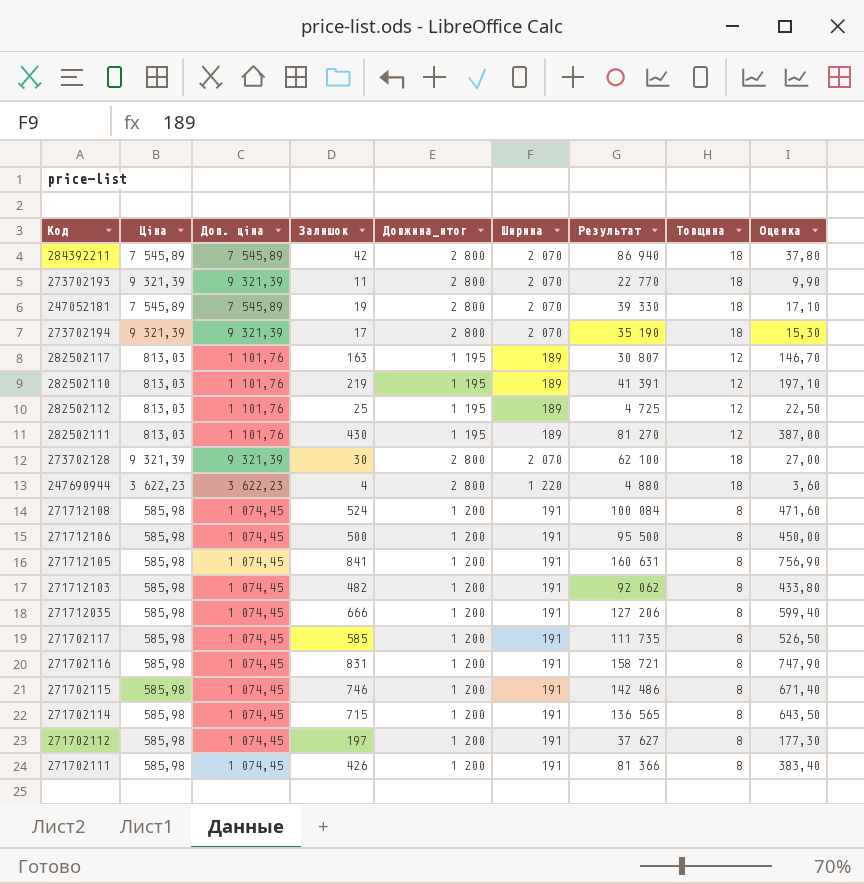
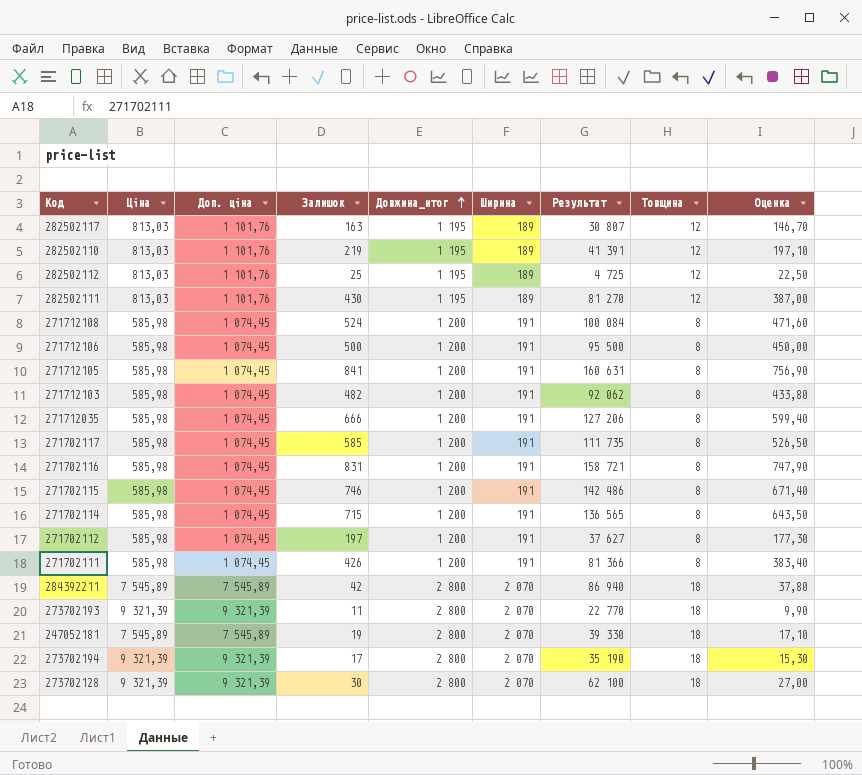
row order: none -> Довжина_итог ascending
row 247690944: 3 622,23 | 3 622,23 | 4 | 2 800 | 1 220 | 4 880 | 18 | 3,60 -> none

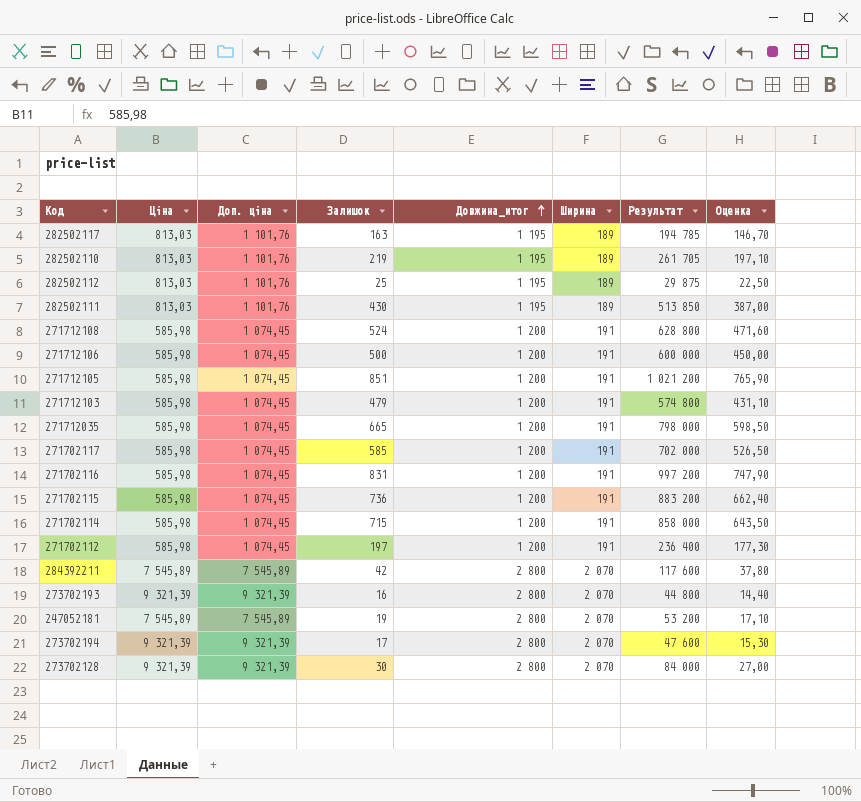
column Товщина | position: 8 -> none
column Результат | formula: [Залишок] * [Ширина] -> [Залишок] * [Довжина_итог]
row 271702111: 585,98 | 1 074,45 | 426 | 1 200 | 191 | 81 366 | 8 | 383,40 -> none
271712105 | Залишок: 841 -> 851
271712105 | Оценка: 756,90 -> 765,90
271712103 | Залишок: 482 -> 479
271712103 | Оценка: 433,80 -> 431,10
271712035 | Залишок: 666 -> 665
271712035 | Оценка: 599,40 -> 598,50
271702115 | Залишок: 746 -> 736
271702115 | Оценка: 671,40 -> 662,40
273702193 | Залишок: 11 -> 16
273702193 | Оценка: 9,90 -> 14,40

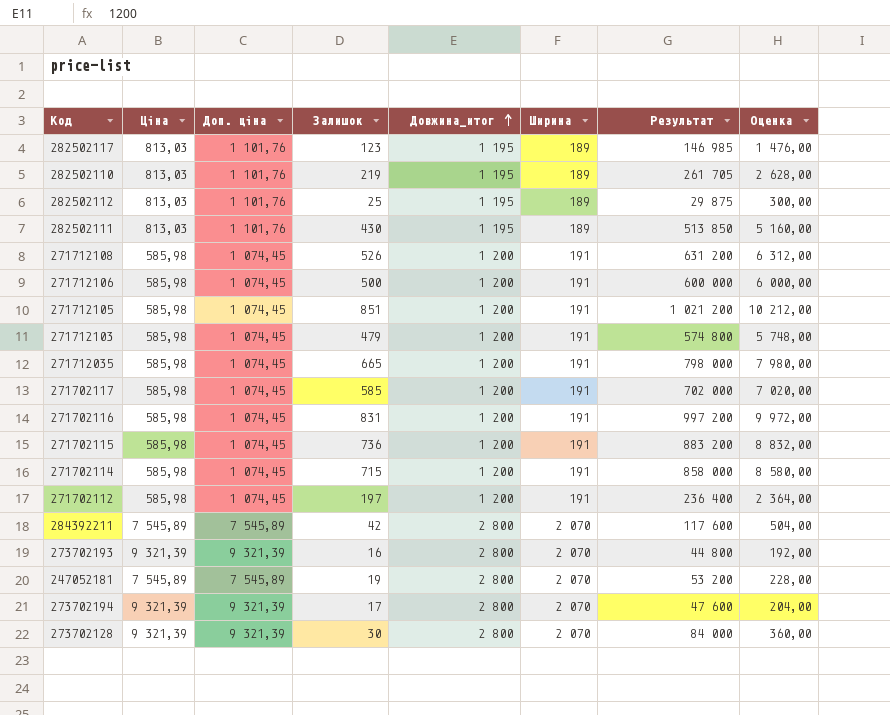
column Оценка | formula: [Залишок] * 0,9 -> [Залишок] * 12
282502117 | Залишок: 163 -> 123
282502117 | Результат: 194 785 -> 146 985
271712108 | Залишок: 524 -> 526
271712108 | Результат: 628 800 -> 631 200

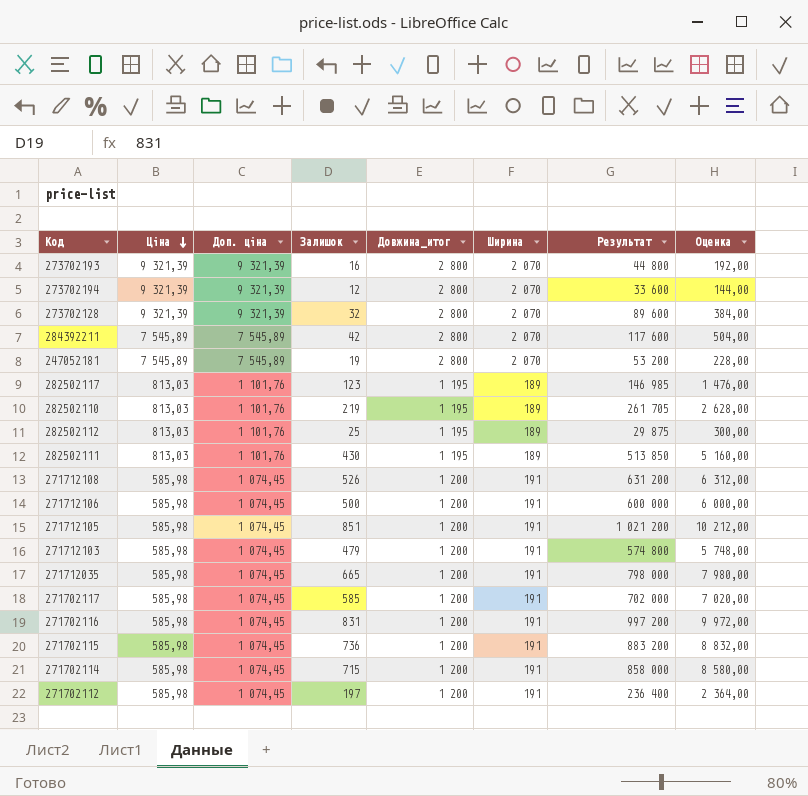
row order: Довжина_итог ascending -> Ціна descending
273702194 | Залишок: 17 -> 12
273702194 | Результат: 47 600 -> 33 600
273702194 | Оценка: 204,00 -> 144,00
273702128 | Залишок: 30 -> 32
273702128 | Результат: 84 000 -> 89 600
273702128 | Оценка: 360,00 -> 384,00

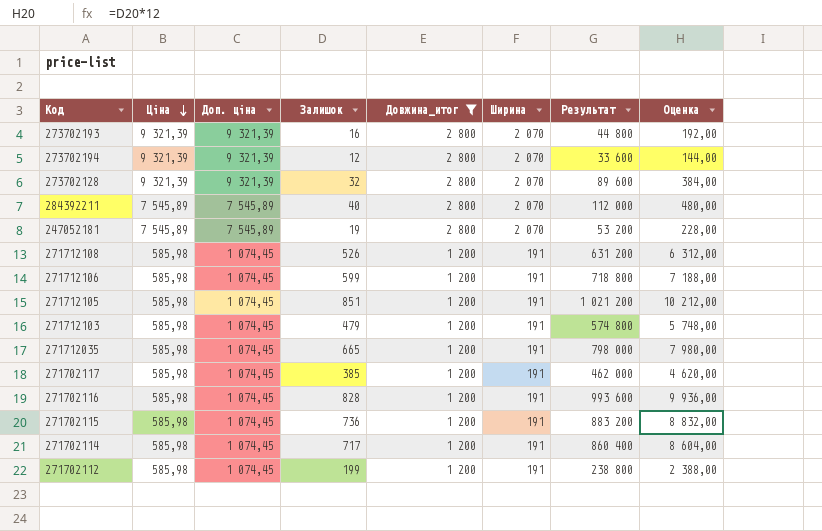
filter: none -> Довжина_итог != 1 195
284392211 | Залишок: 42 -> 40
284392211 | Результат: 117 600 -> 112 000
284392211 | Оценка: 504,00 -> 480,00
271712106 | Залишок: 500 -> 599
271712106 | Результат: 600 000 -> 718 800
271712106 | Оценка: 6 000,00 -> 7 188,00
271702117 | Залишок: 585 -> 385
271702117 | Результат: 702 000 -> 462 000
271702117 | Оценка: 7 020,00 -> 4 620,00
271702116 | Залишок: 831 -> 828
271702116 | Результат: 997 200 -> 993 600
271702116 | Оценка: 9 972,00 -> 9 936,00
271702114 | Залишок: 715 -> 717
271702114 | Результат: 858 000 -> 860 400
271702114 | Оценка: 8 580,00 -> 8 604,00
271702112 | Залишок: 197 -> 199
271702112 | Результат: 236 400 -> 238 800
271702112 | Оценка: 2 364,00 -> 2 388,00

